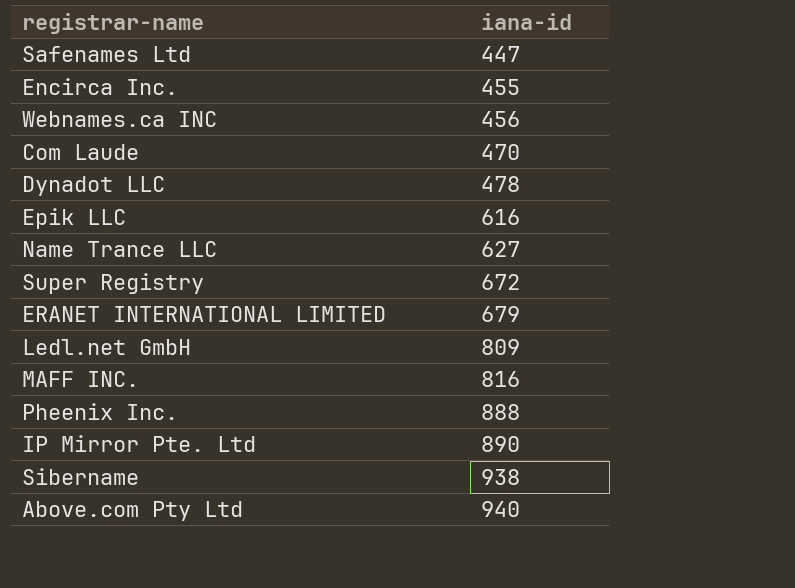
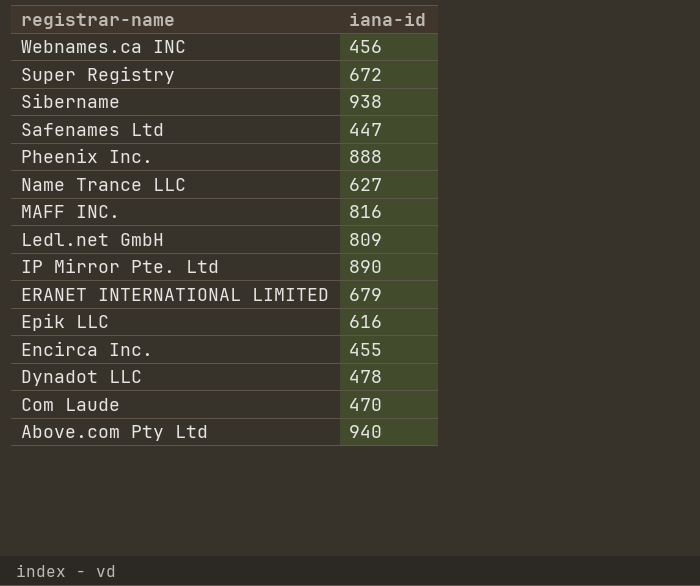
row order: iana-id ascending -> registrar-name descending

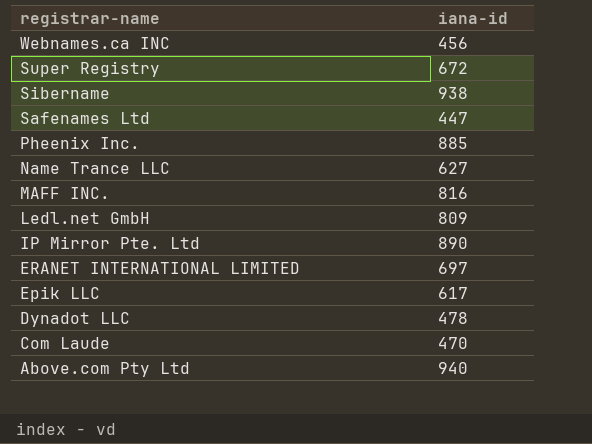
row Encirca Inc.: 455 -> none
Pheenix Inc. | iana-id: 888 -> 885
ERANET INTERNATIONAL LIMITED | iana-id: 679 -> 697
Epik LLC | iana-id: 616 -> 617

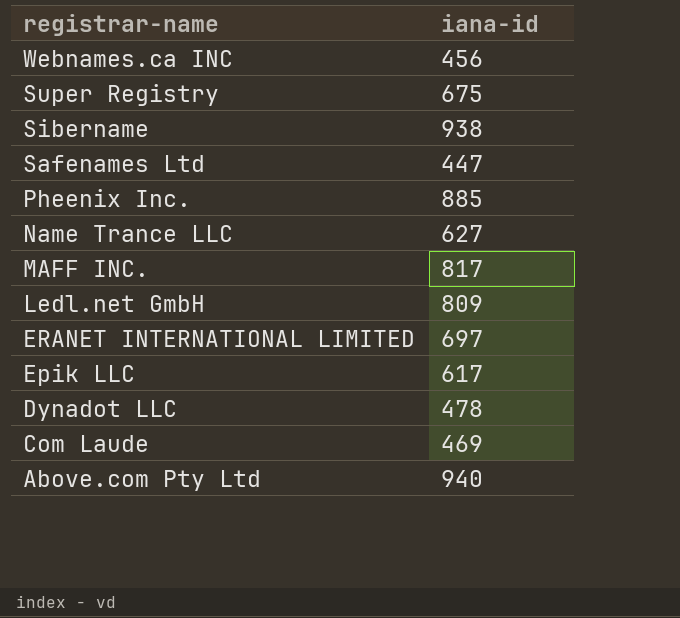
row IP Mirror Pte. Ltd: 890 -> none
Super Registry | iana-id: 672 -> 675
MAFF INC. | iana-id: 816 -> 817
Com Laude | iana-id: 470 -> 469

